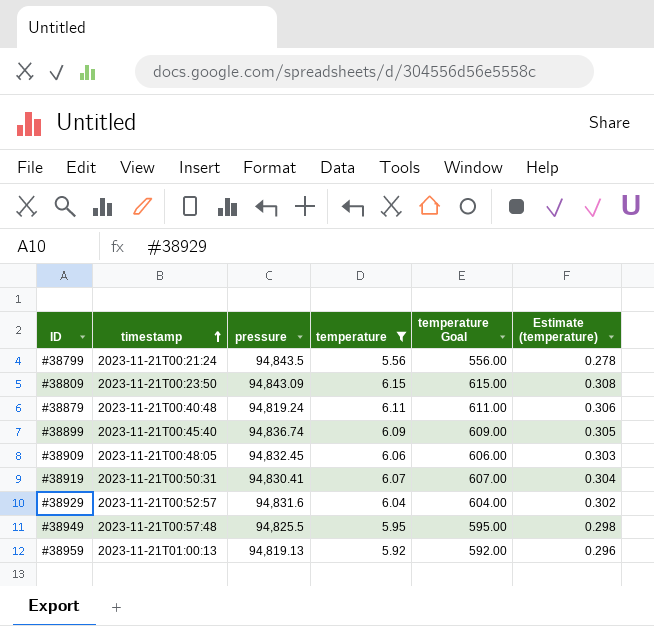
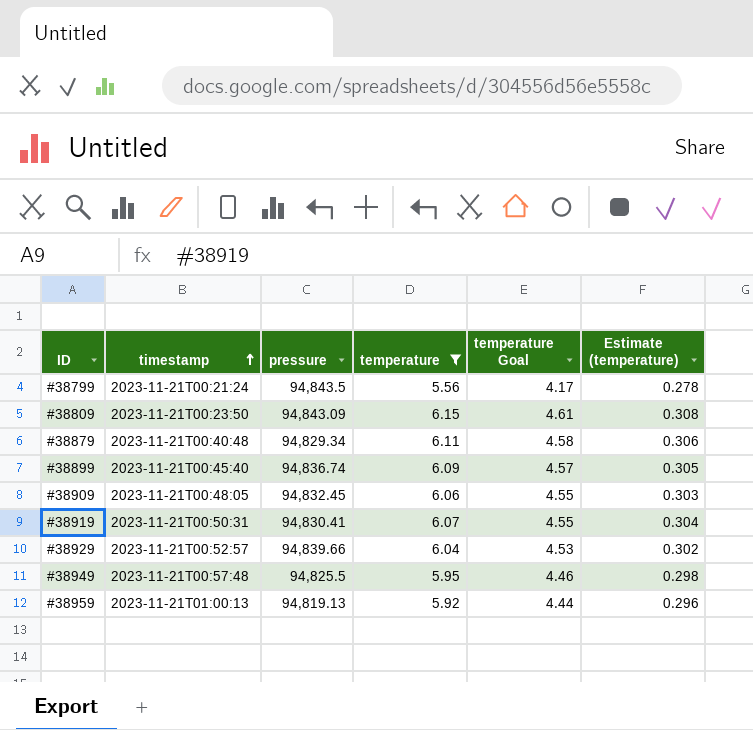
column temperature Goal | formula: [temperature] * 100 -> [temperature] * 0.75
#38879 | pressure: 94,819.24 -> 94,829.34
#38929 | pressure: 94,831.6 -> 94,839.66

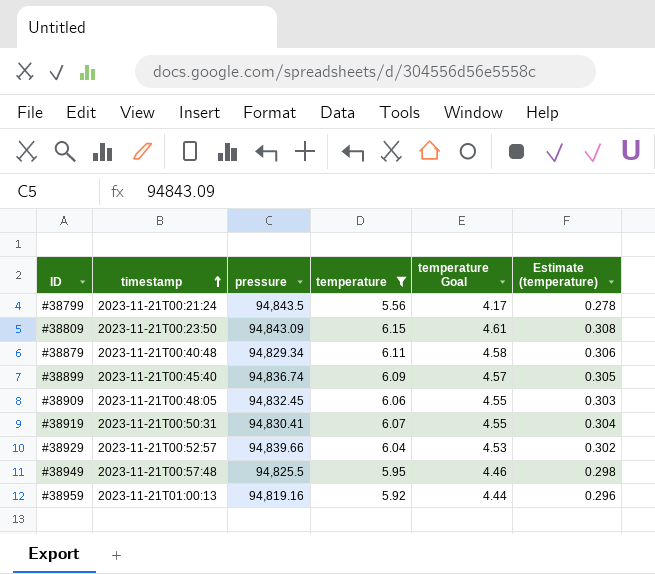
#38959 | pressure: 94,819.13 -> 94,819.16

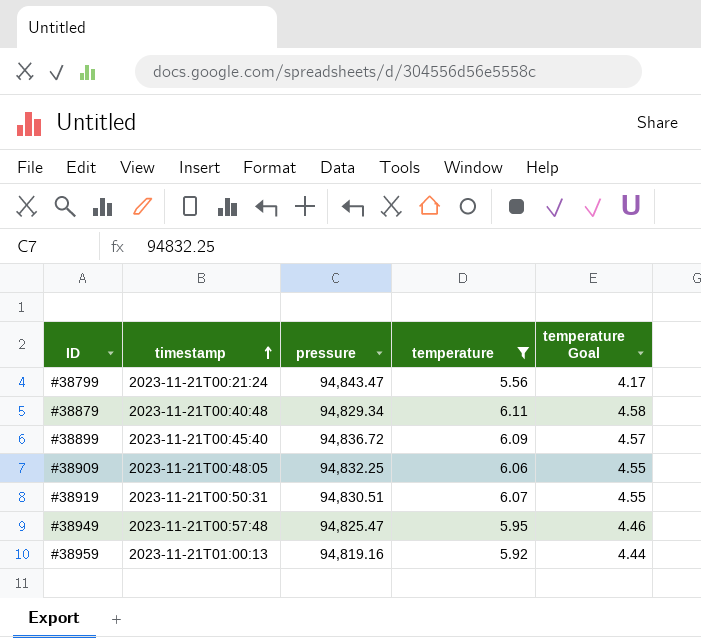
column Estimate (temperature) | formula: [temperature] * 0.05 -> none
row #38809: 2023-11-21T00:23:50 | 94,843.09 | 6.15 | 4.61 | 0.308 -> none
row #38929: 2023-11-21T00:52:57 | 94,839.66 | 6.04 | 4.53 | 0.302 -> none
#38799 | pressure: 94,843.5 -> 94,843.47
#38899 | pressure: 94,836.74 -> 94,836.72
#38909 | pressure: 94,832.45 -> 94,832.25
#38919 | pressure: 94,830.41 -> 94,830.51
#38949 | pressure: 94,825.5 -> 94,825.47

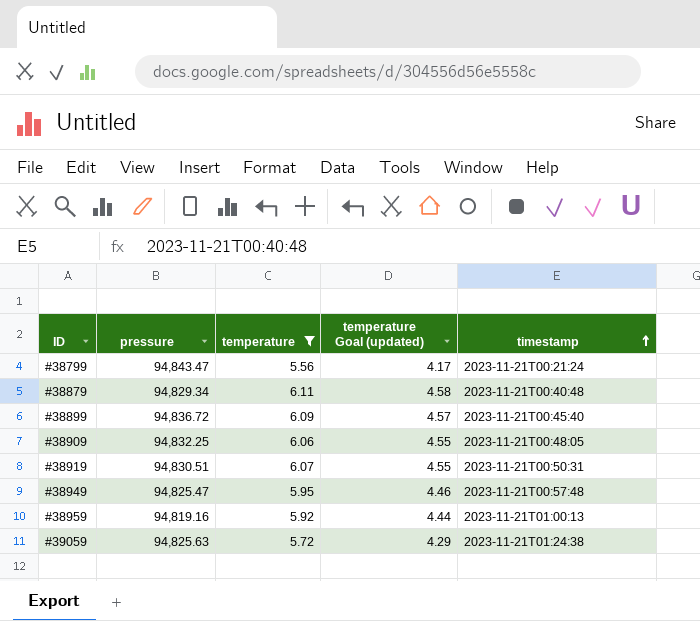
column name: temperature Goal -> temperature Goal (updated)
column timestamp | position: 2 -> 5
row #39059: none -> 94,825.63 | 5.72 | 4.29 | 2023-11-21T01:24:38

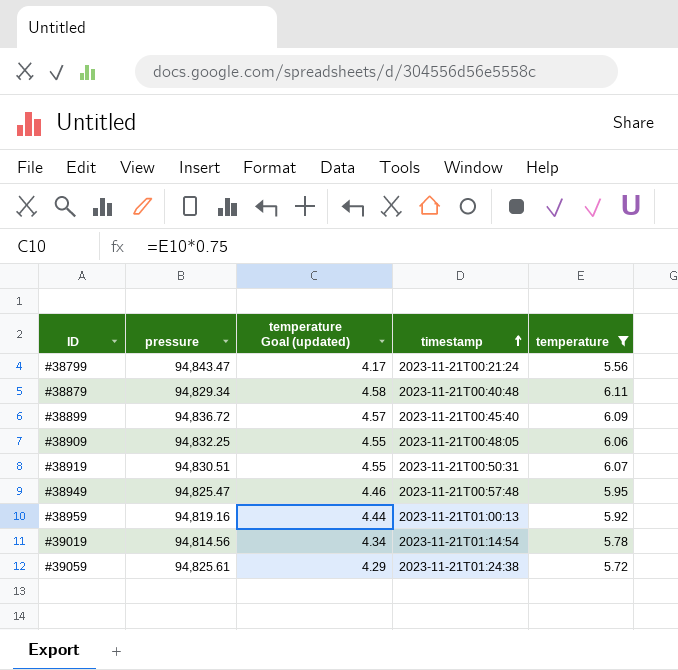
column temperature | position: 3 -> 5
row #39019: none -> 94,814.56 | 4.34 | 2023-11-21T01:14:54 | 5.78
#39059 | pressure: 94,825.63 -> 94,825.61

